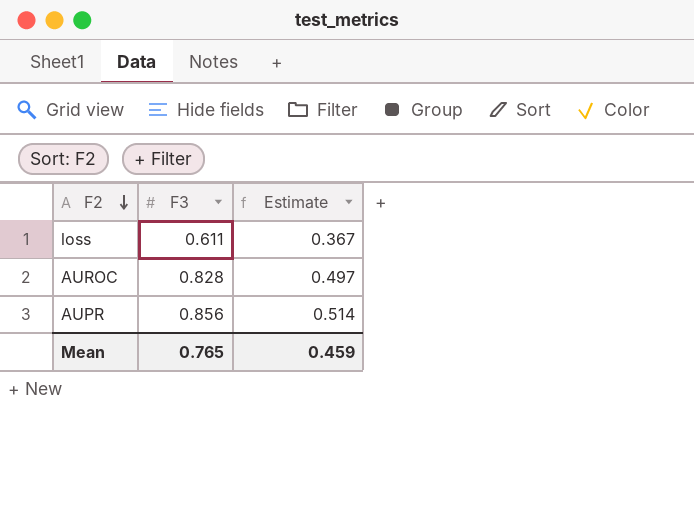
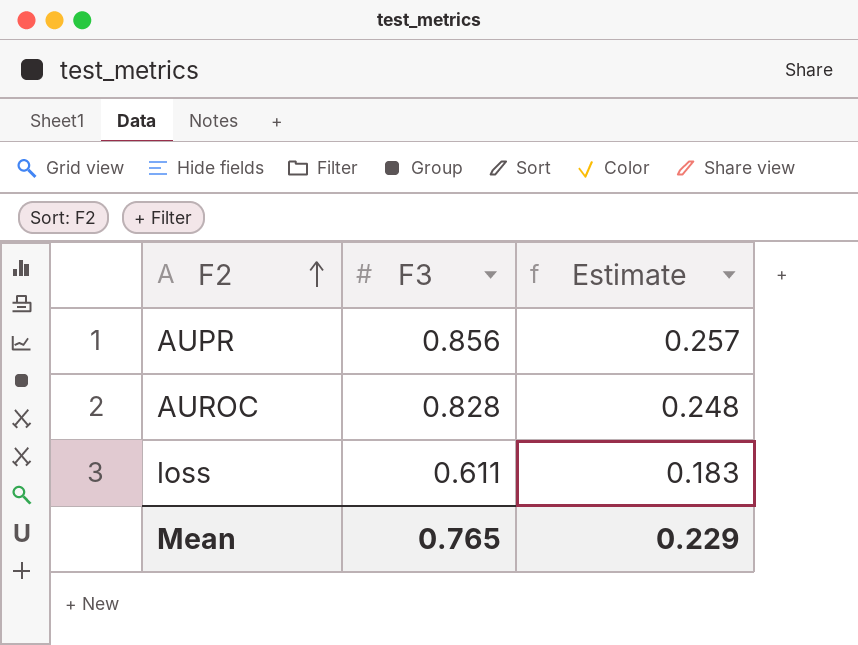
row order: F2 descending -> F2 ascending
column Estimate | formula: [F3] * 0.6 -> [F3] * 0.3
Mean | Estimate: 0.459 -> 0.229

